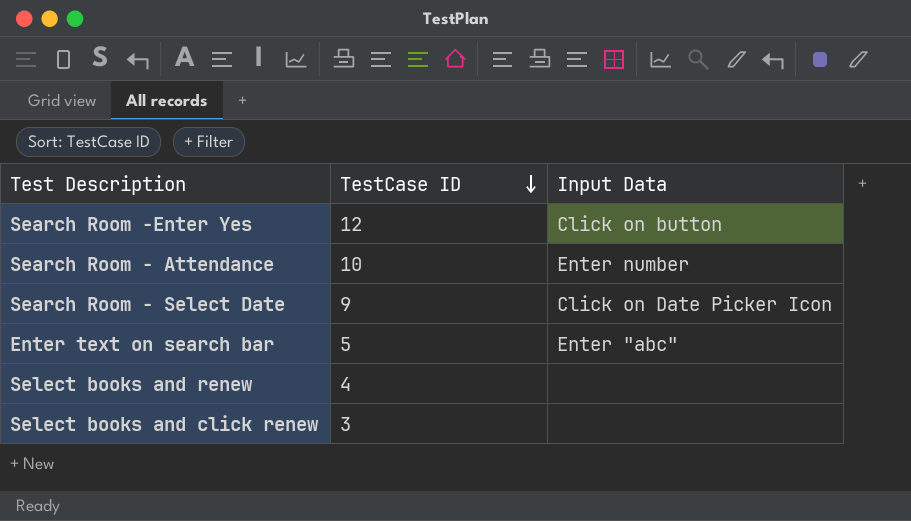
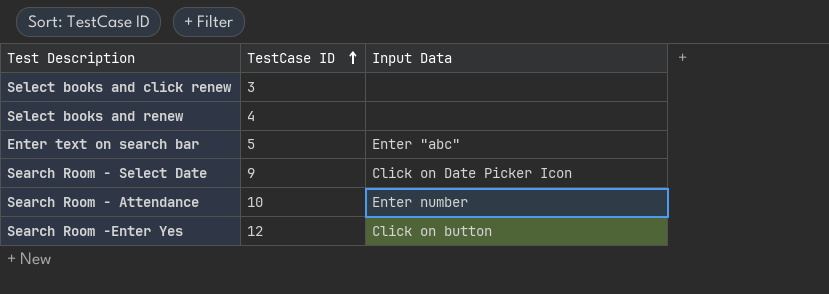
row order: TestCase ID descending -> TestCase ID ascending

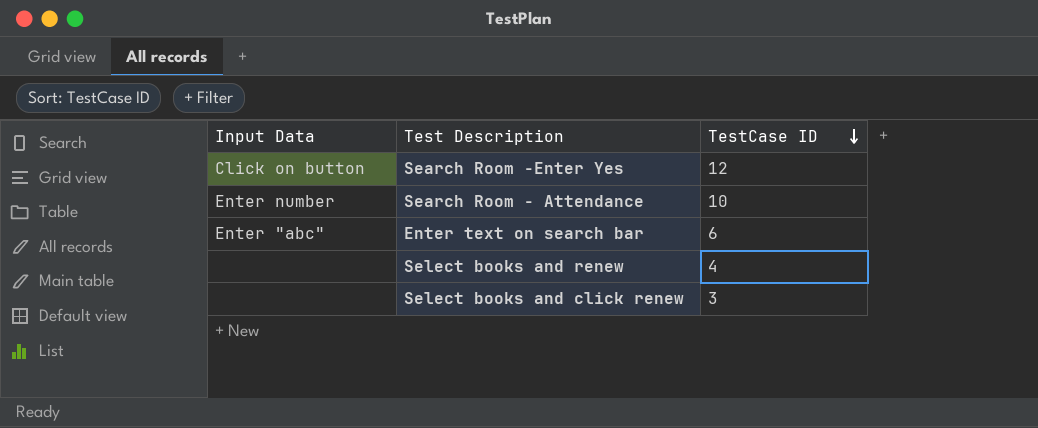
row order: TestCase ID ascending -> TestCase ID descending
column Input Data | position: 3 -> 1
row Search Room - Select Date: 9 | Click on Date Picker Icon -> none
Enter text on search bar | TestCase ID: 5 -> 6

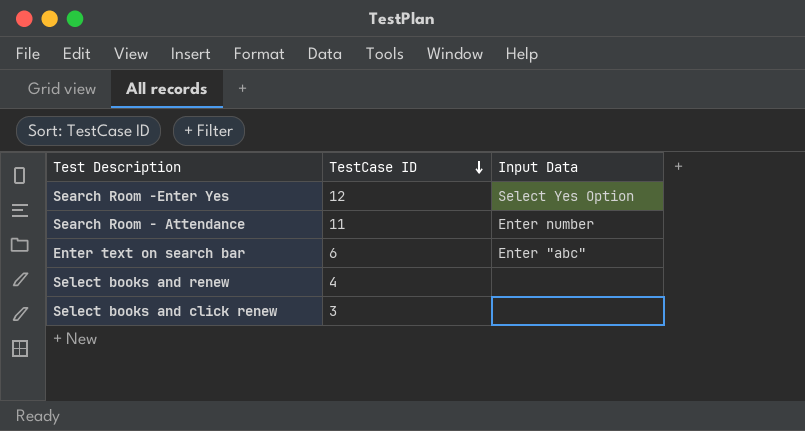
column Input Data | position: 1 -> 3
Search Room -Enter Yes | Input Data: Click on button -> Select Yes Option
Search Room - Attendance | TestCase ID: 10 -> 11

